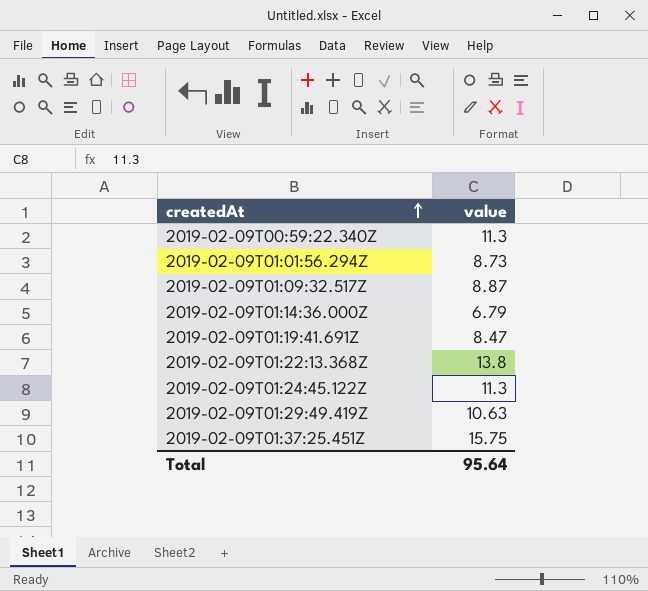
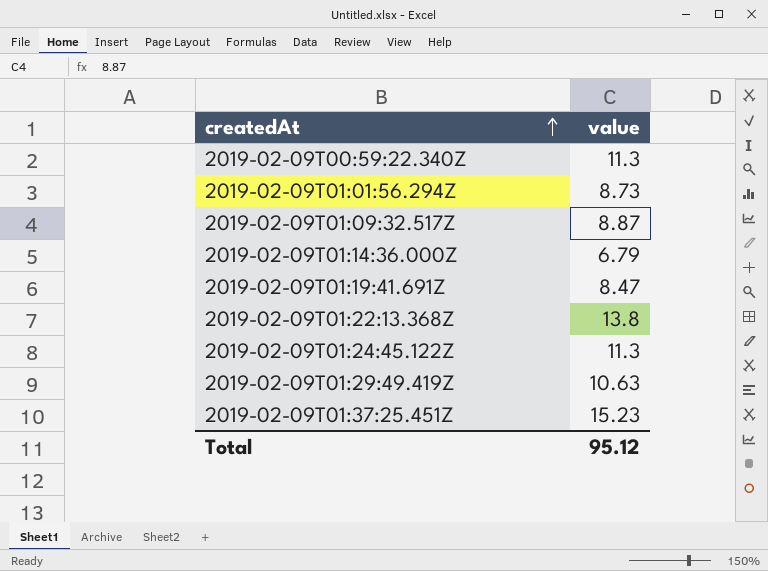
2019-02-09T01:37:25.451Z | value: 15.75 -> 15.23
Total | value: 95.64 -> 95.12

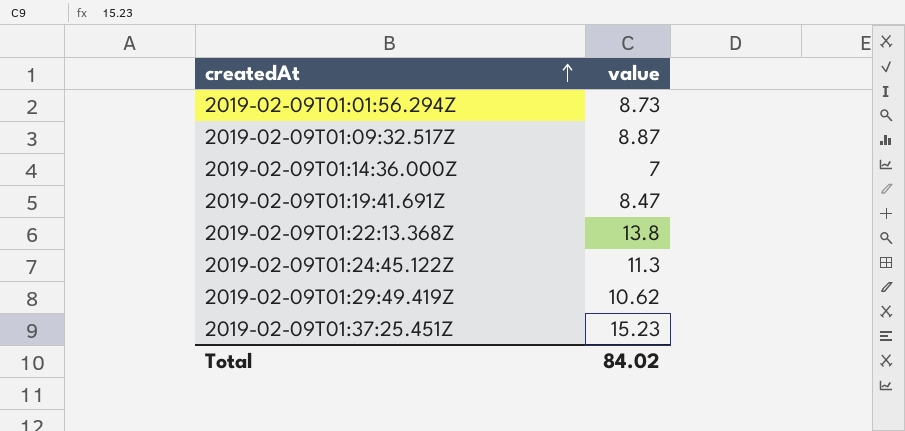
row 2019-02-09T00:59:22.340Z: 11.3 -> none
2019-02-09T01:14:36.000Z | value: 6.79 -> 7
2019-02-09T01:29:49.419Z | value: 10.63 -> 10.62
Total | value: 95.12 -> 84.02

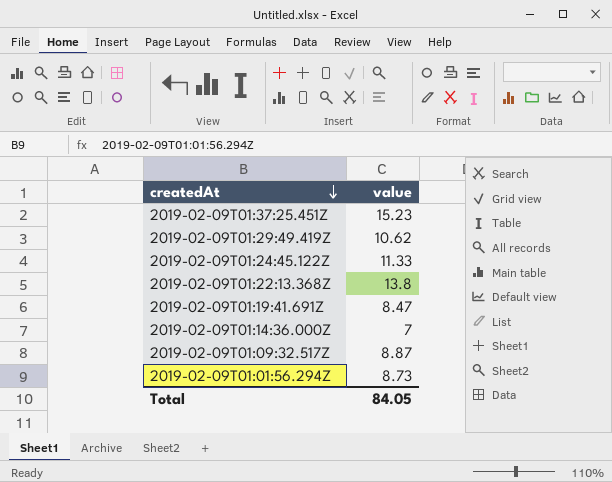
row order: createdAt ascending -> createdAt descending
2019-02-09T01:24:45.122Z | value: 11.3 -> 11.33
Total | value: 84.02 -> 84.05

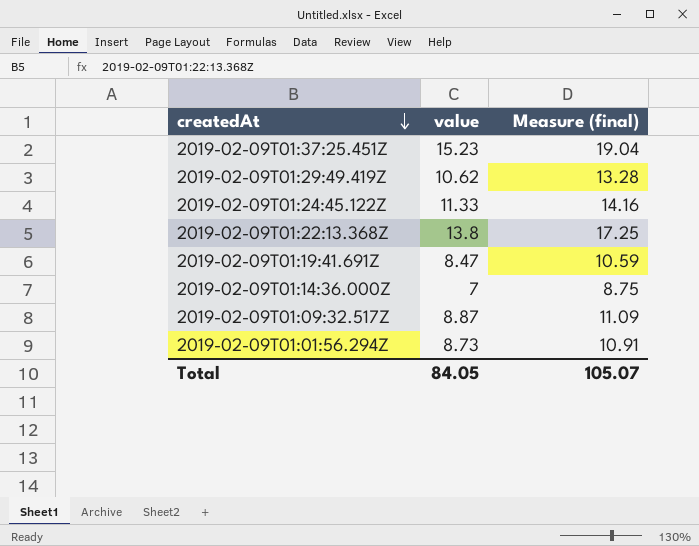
column Measure (final) | formula: none -> [value] * 1.25

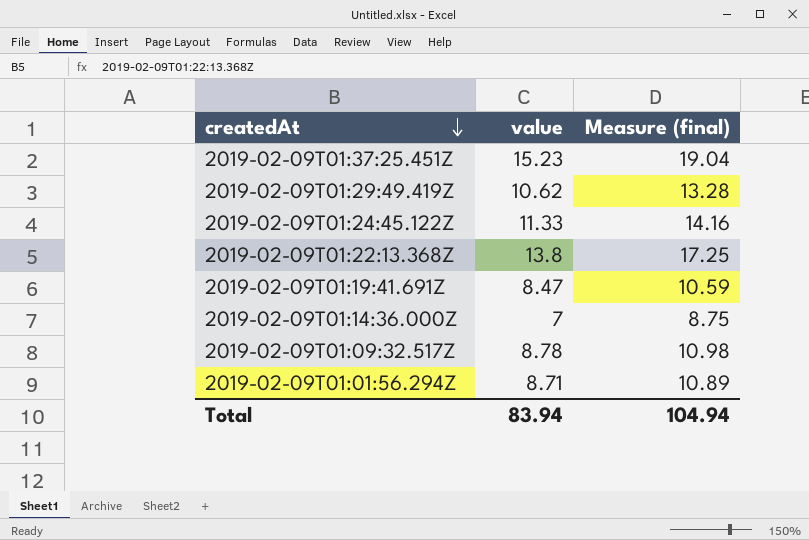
2019-02-09T01:09:32.517Z | value: 8.87 -> 8.78
2019-02-09T01:09:32.517Z | Measure (final): 11.09 -> 10.98
2019-02-09T01:01:56.294Z | value: 8.73 -> 8.71
2019-02-09T01:01:56.294Z | Measure (final): 10.91 -> 10.89
Total | value: 84.05 -> 83.94
Total | Measure (final): 105.07 -> 104.94

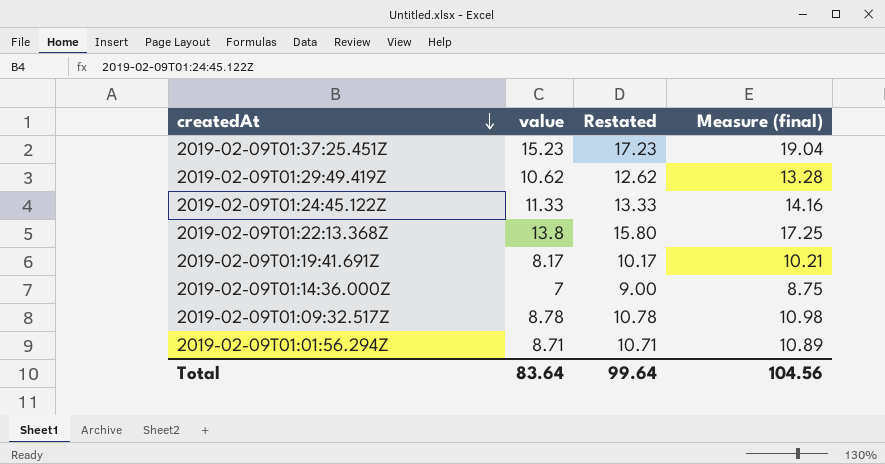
column Restated | formula: none -> [value] + 2
2019-02-09T01:19:41.691Z | value: 8.47 -> 8.17
2019-02-09T01:19:41.691Z | Measure (final): 10.59 -> 10.21
Total | value: 83.94 -> 83.64
Total | Measure (final): 104.94 -> 104.56

